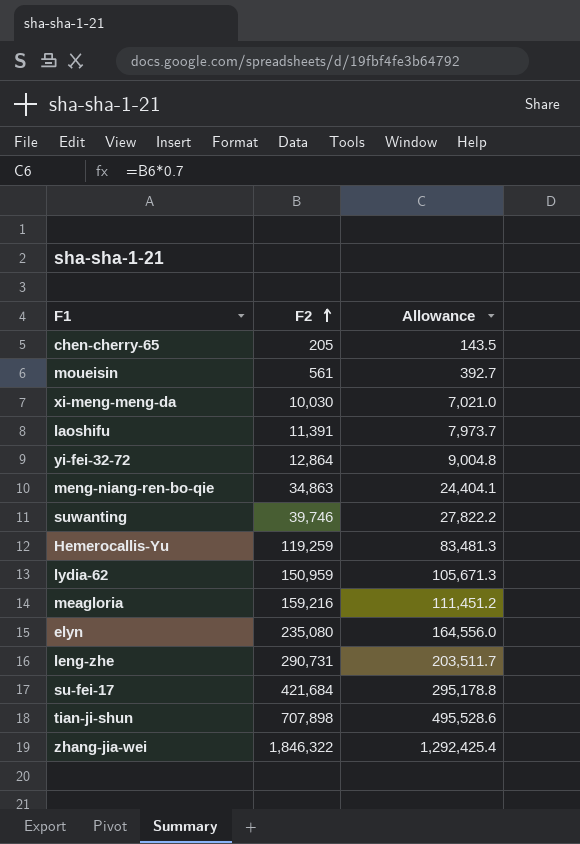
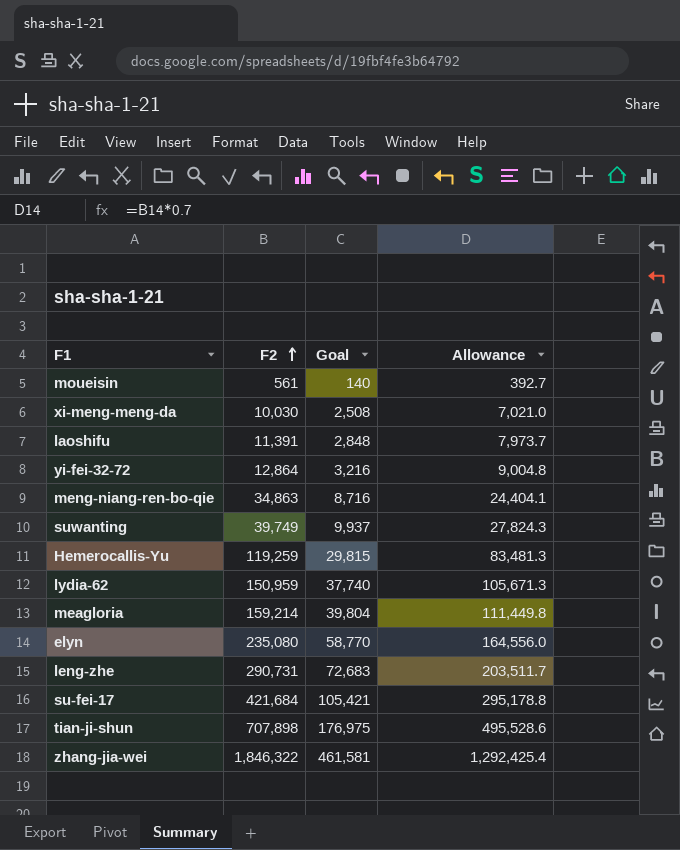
column Goal | formula: none -> [F2] * 0.25
row chen-cherry-65: 205 | 143.5 -> none
suwanting | F2: 39,746 -> 39,749
suwanting | Allowance: 27,822.2 -> 27,824.3
meagloria | F2: 159,216 -> 159,214
meagloria | Allowance: 111,451.2 -> 111,449.8

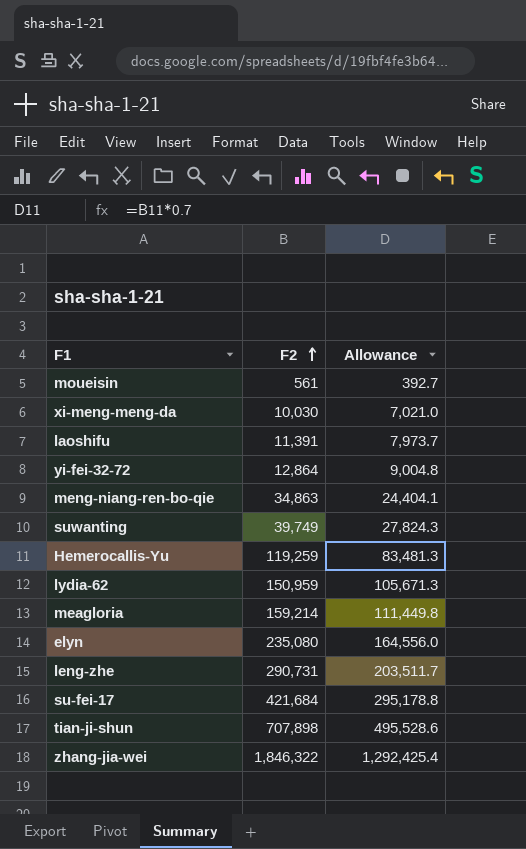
column Goal | formula: [F2] * 0.25 -> none

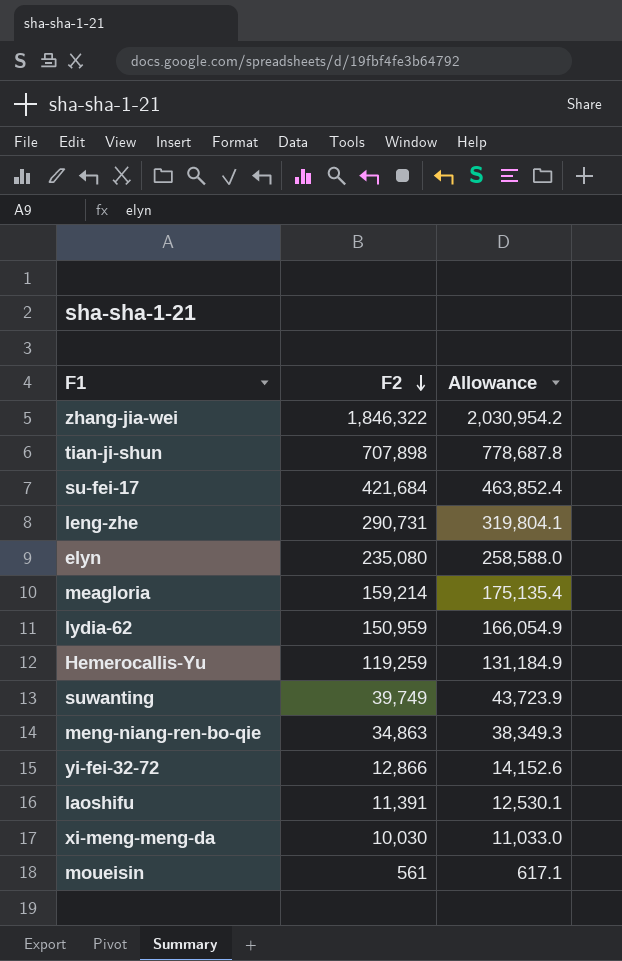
row order: F2 ascending -> F2 descending
column Allowance | formula: [F2] * 0.7 -> [F2] * 1.1
yi-fei-32-72 | F2: 12,864 -> 12,866

